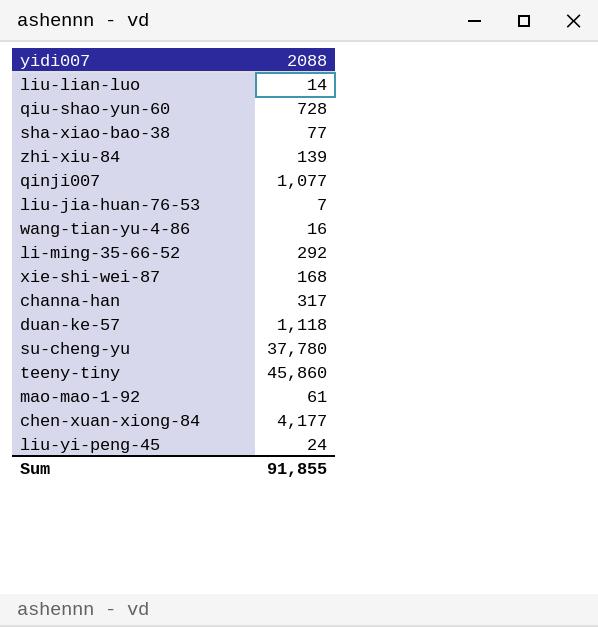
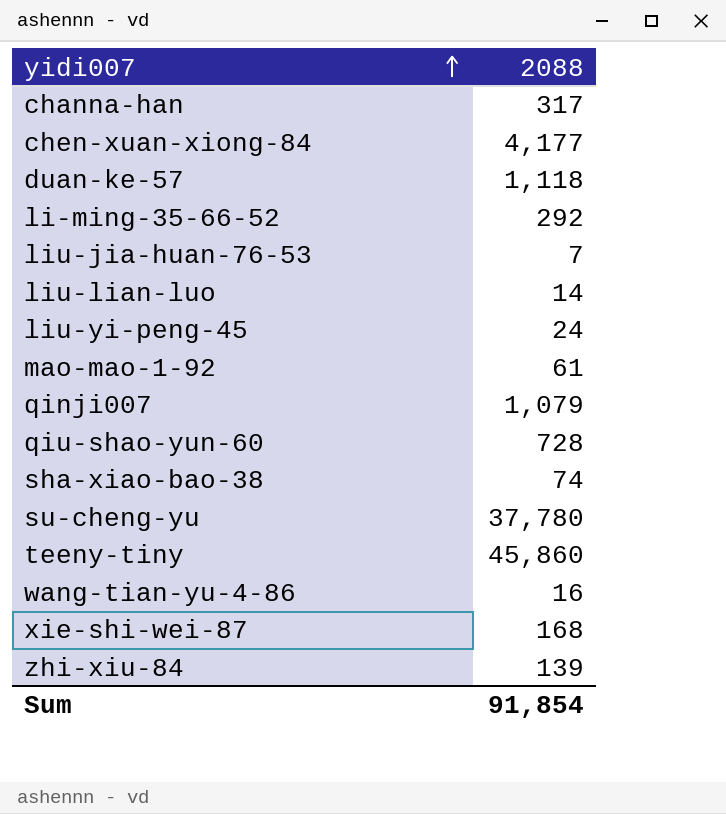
row order: none -> yidi007 ascending
qinji007 | 2088: 1,077 -> 1,079
sha-xiao-bao-38 | 2088: 77 -> 74
Sum | 2088: 91,855 -> 91,854

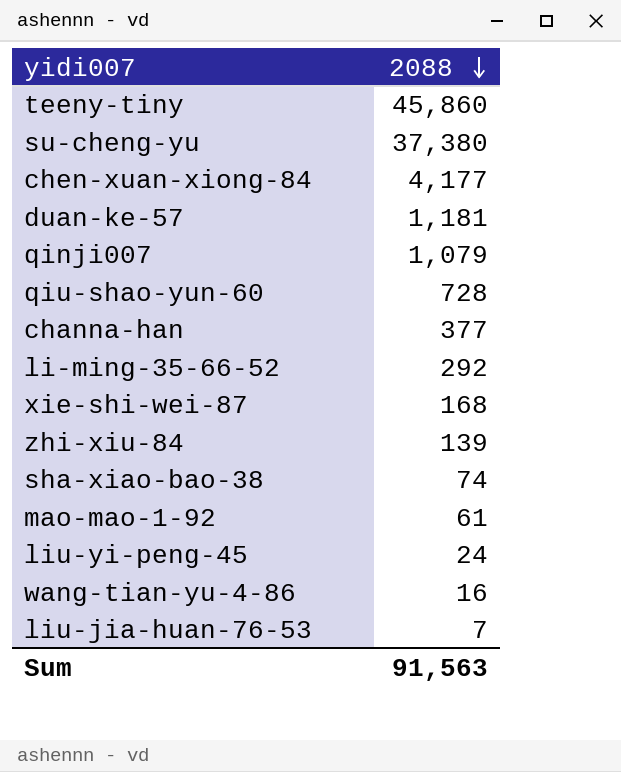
row order: yidi007 ascending -> 2088 descending
row liu-lian-luo: 14 -> none
su-cheng-yu | 2088: 37,780 -> 37,380
duan-ke-57 | 2088: 1,118 -> 1,181
channa-han | 2088: 317 -> 377
Sum | 2088: 91,854 -> 91,563

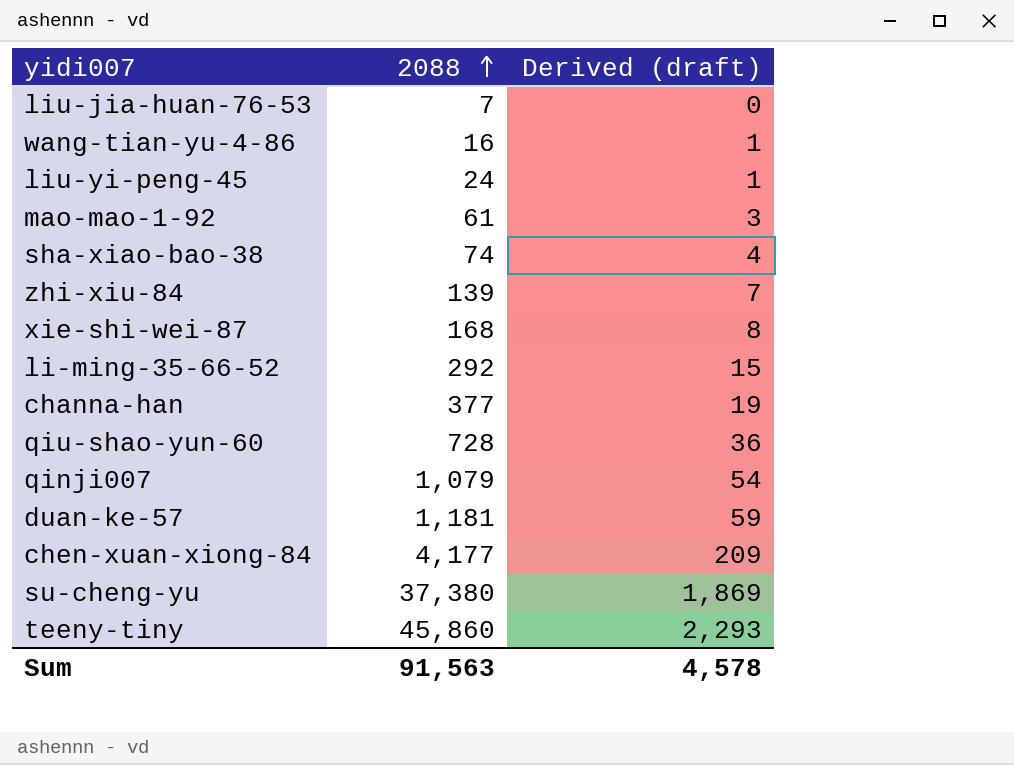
row order: 2088 descending -> 2088 ascending
column Derived (draft) | formula: none -> [2088] * 0.05

